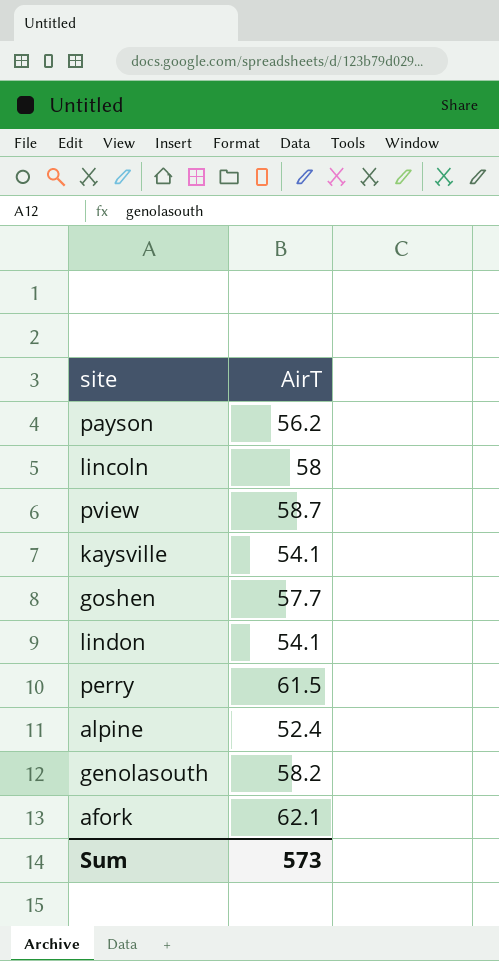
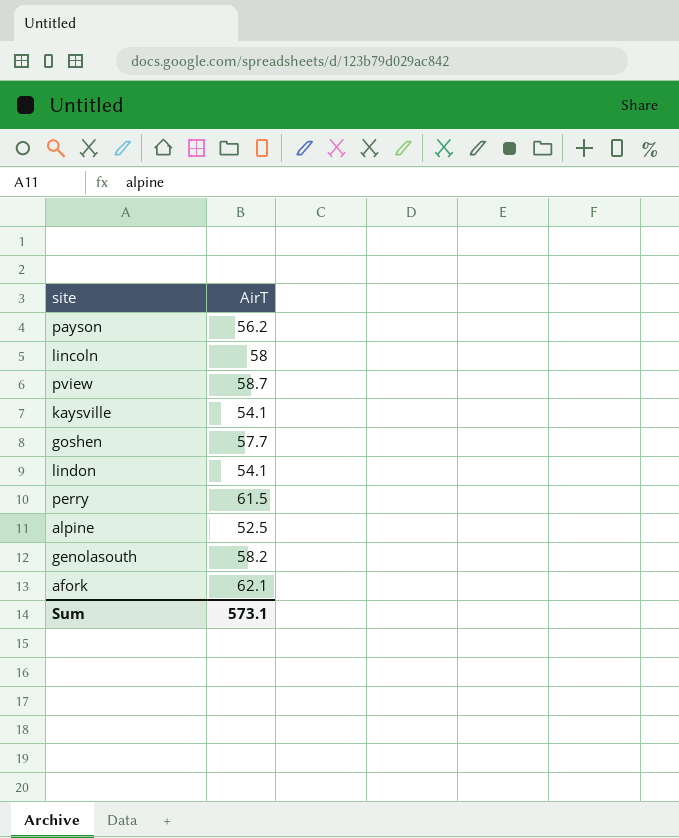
alpine | AirT: 52.4 -> 52.5
Sum | AirT: 573 -> 573.1

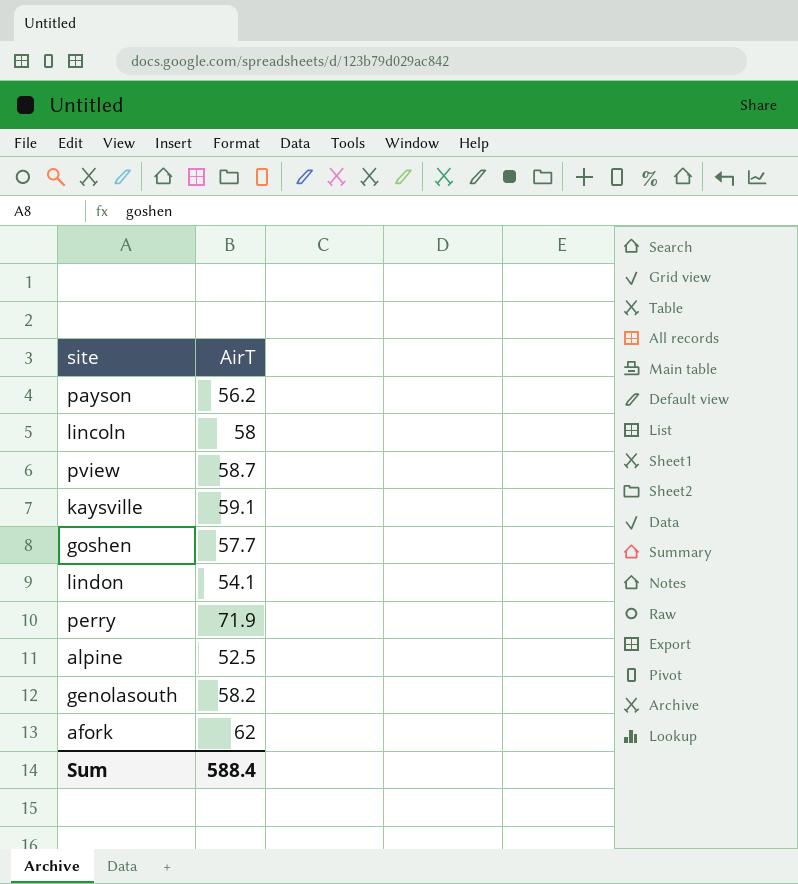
kaysville | AirT: 54.1 -> 59.1
perry | AirT: 61.5 -> 71.9
afork | AirT: 62.1 -> 62
Sum | AirT: 573.1 -> 588.4

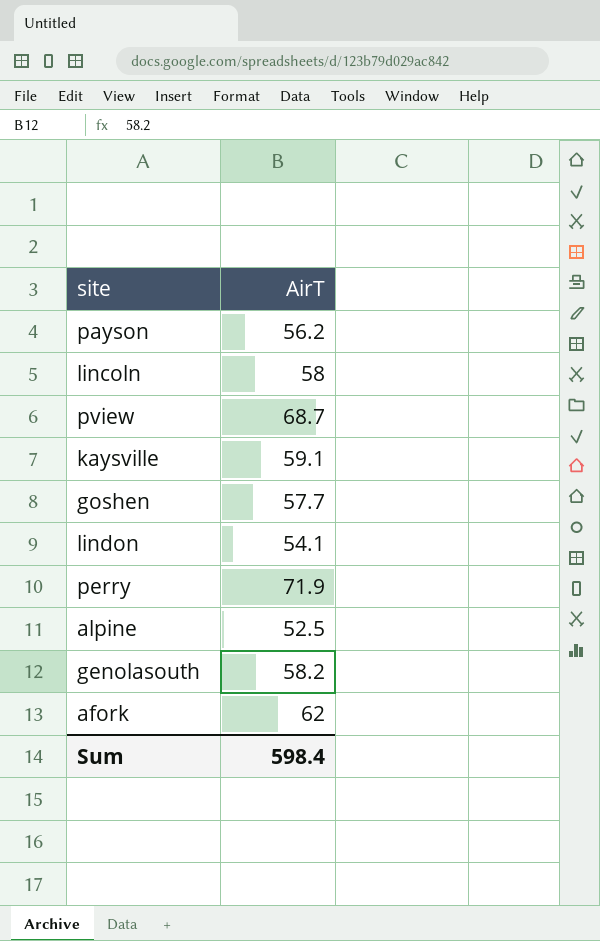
pview | AirT: 58.7 -> 68.7
Sum | AirT: 588.4 -> 598.4

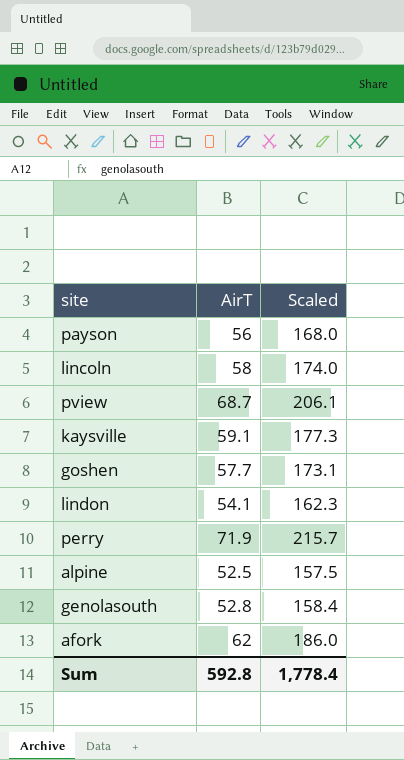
column Scaled | formula: none -> [AirT] * 3
payson | AirT: 56.2 -> 56
genolasouth | AirT: 58.2 -> 52.8
Sum | AirT: 598.4 -> 592.8

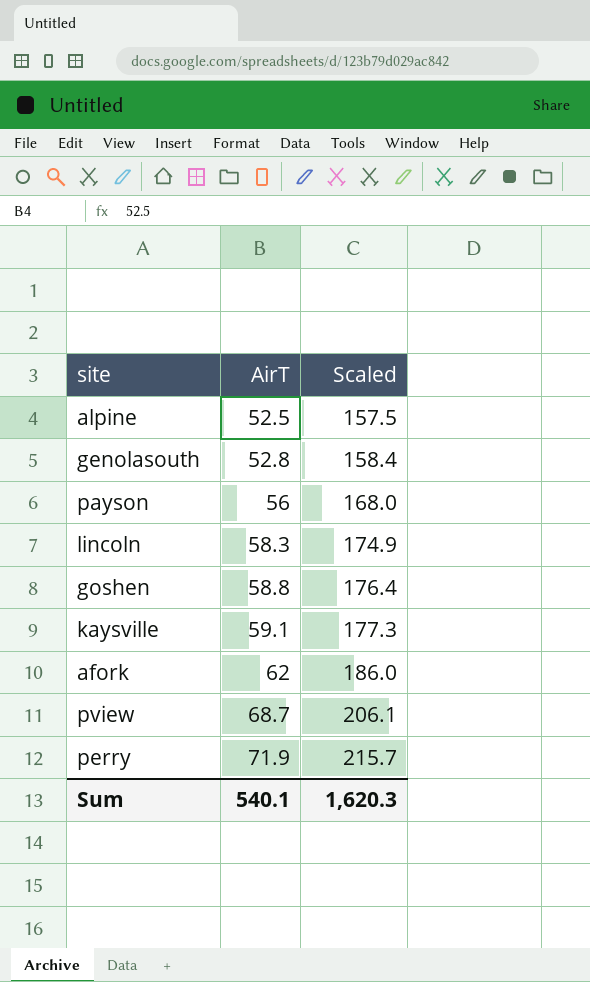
row order: none -> AirT ascending
row lindon: 54.1 | 162.3 -> none
lincoln | AirT: 58 -> 58.3
lincoln | Scaled: 174.0 -> 174.9
goshen | AirT: 57.7 -> 58.8
goshen | Scaled: 173.1 -> 176.4
Sum | AirT: 592.8 -> 540.1
Sum | Scaled: 1,778.4 -> 1,620.3

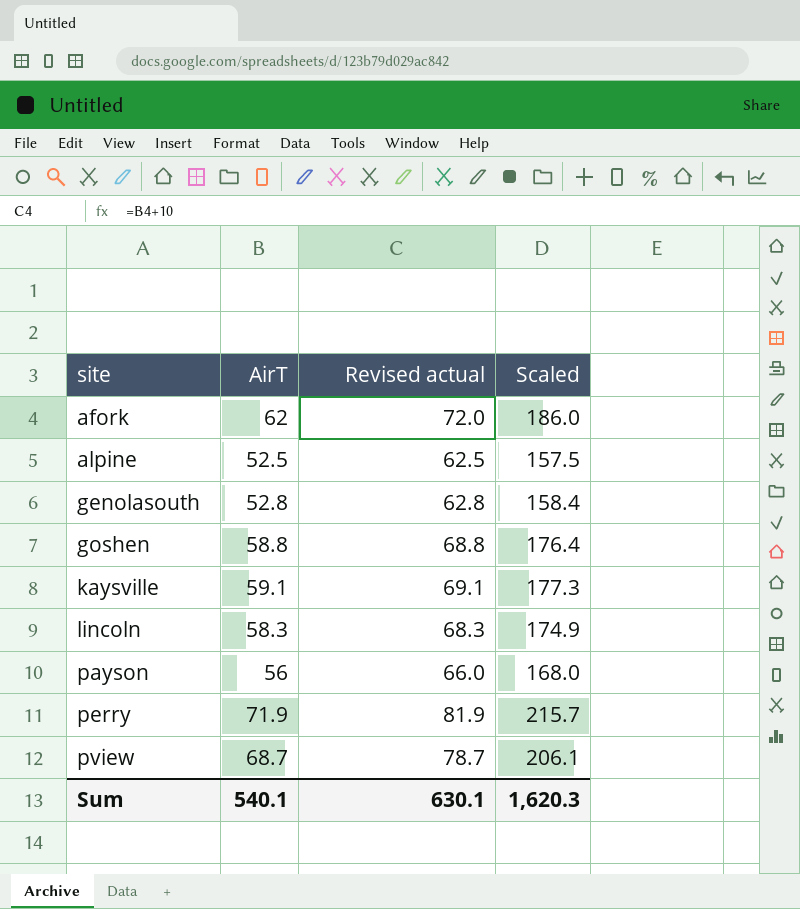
row order: AirT ascending -> site ascending
column Revised actual | formula: none -> [AirT] + 10

